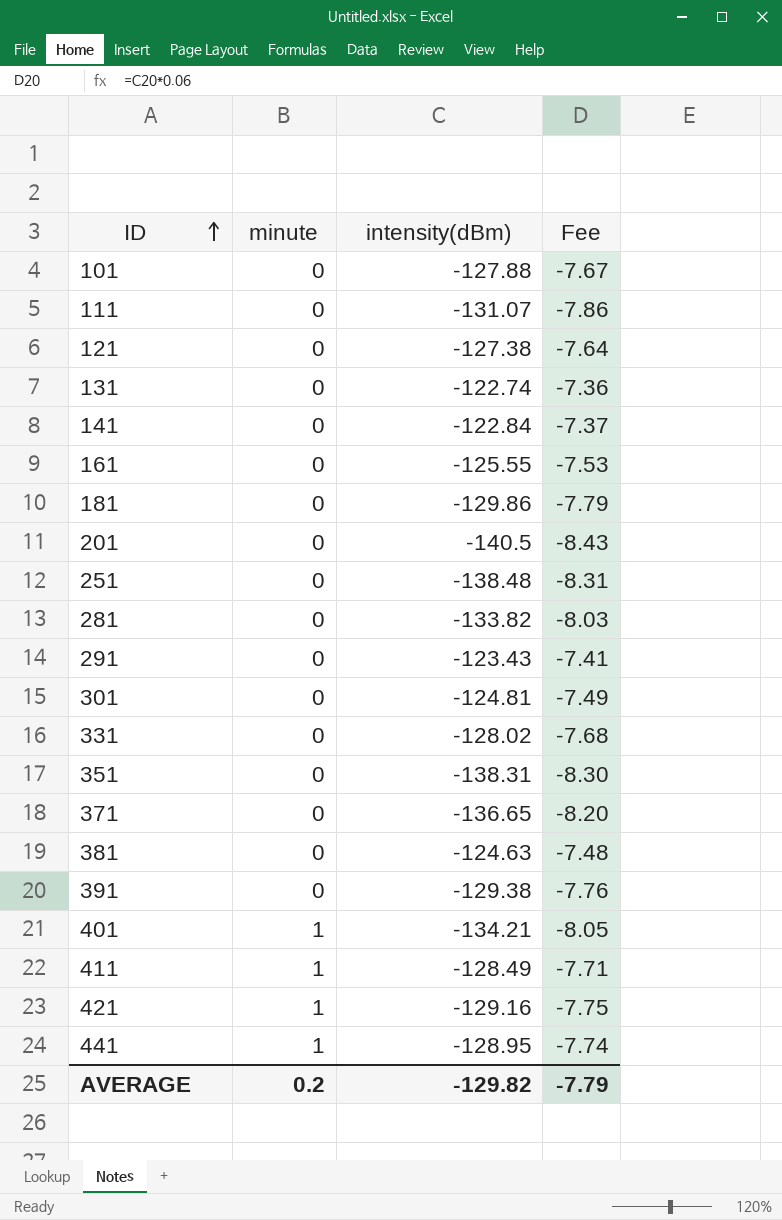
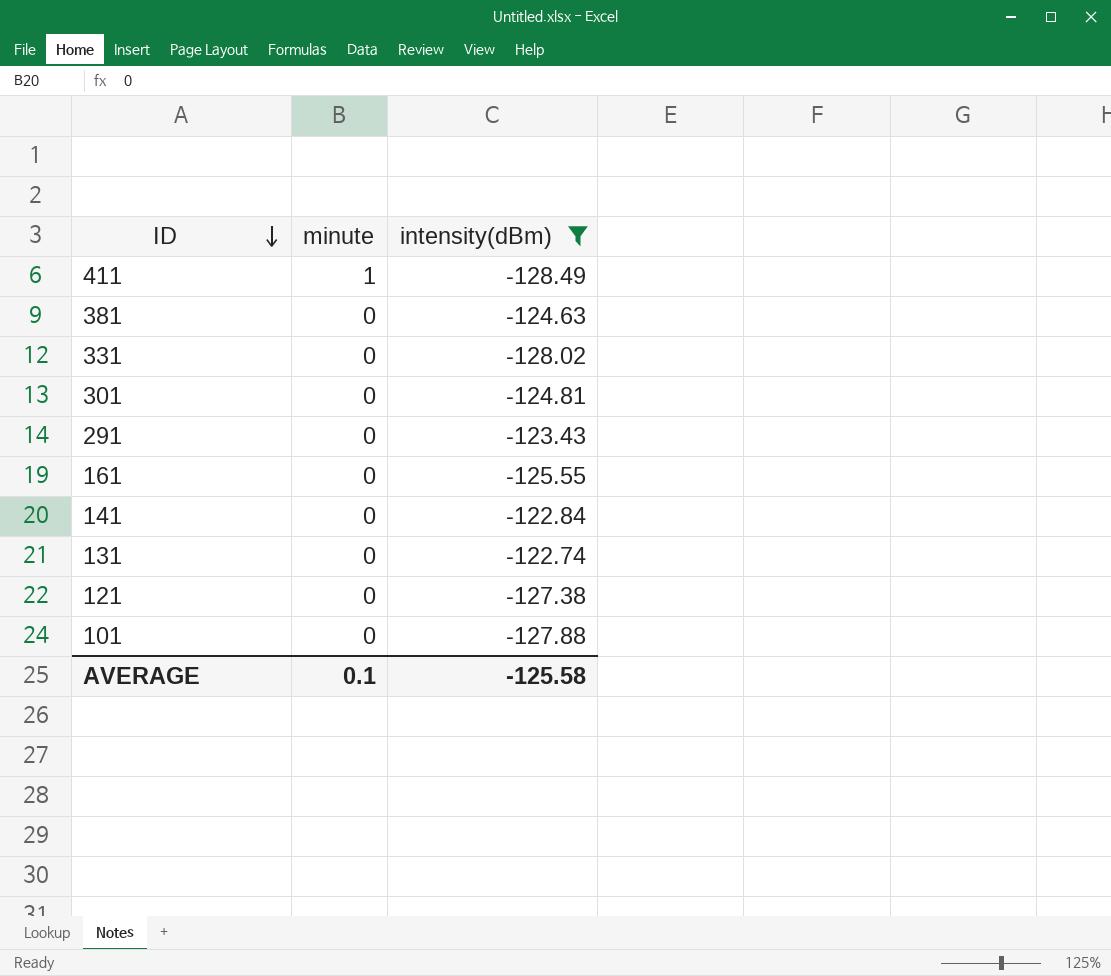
filter: none -> intensity(dBm) >= -128.49
row order: ID ascending -> ID descending
column Fee | formula: [intensity(dBm)] * 0.06 -> none
AVERAGE | minute: 0.2 -> 0.1
AVERAGE | intensity(dBm): -129.82 -> -125.58

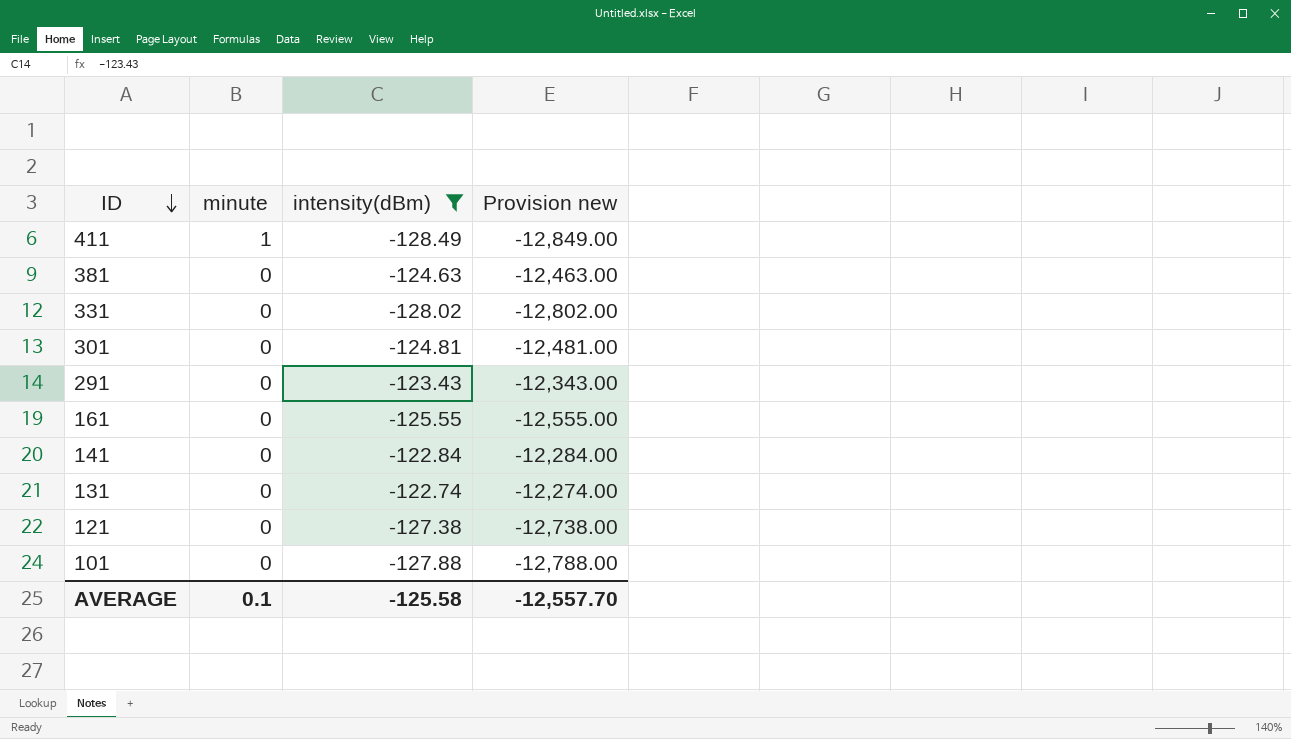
column Provision new | formula: none -> [intensity(dBm)] * 100

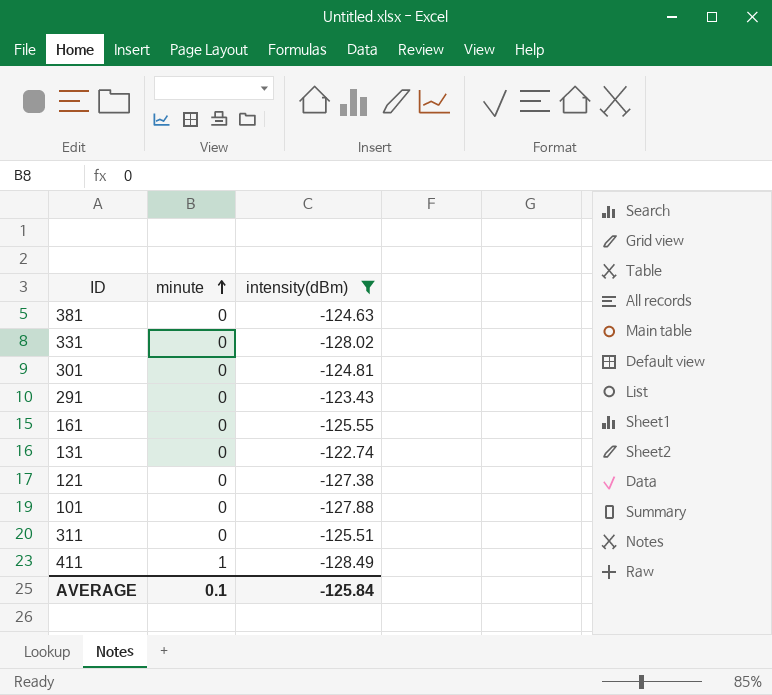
row order: ID descending -> minute ascending
column Provision new | formula: [intensity(dBm)] * 100 -> none
row 141: 0 | -122.84 | -12,284.00 -> none
row 311: none -> 0 | -125.51
AVERAGE | intensity(dBm): -125.58 -> -125.84

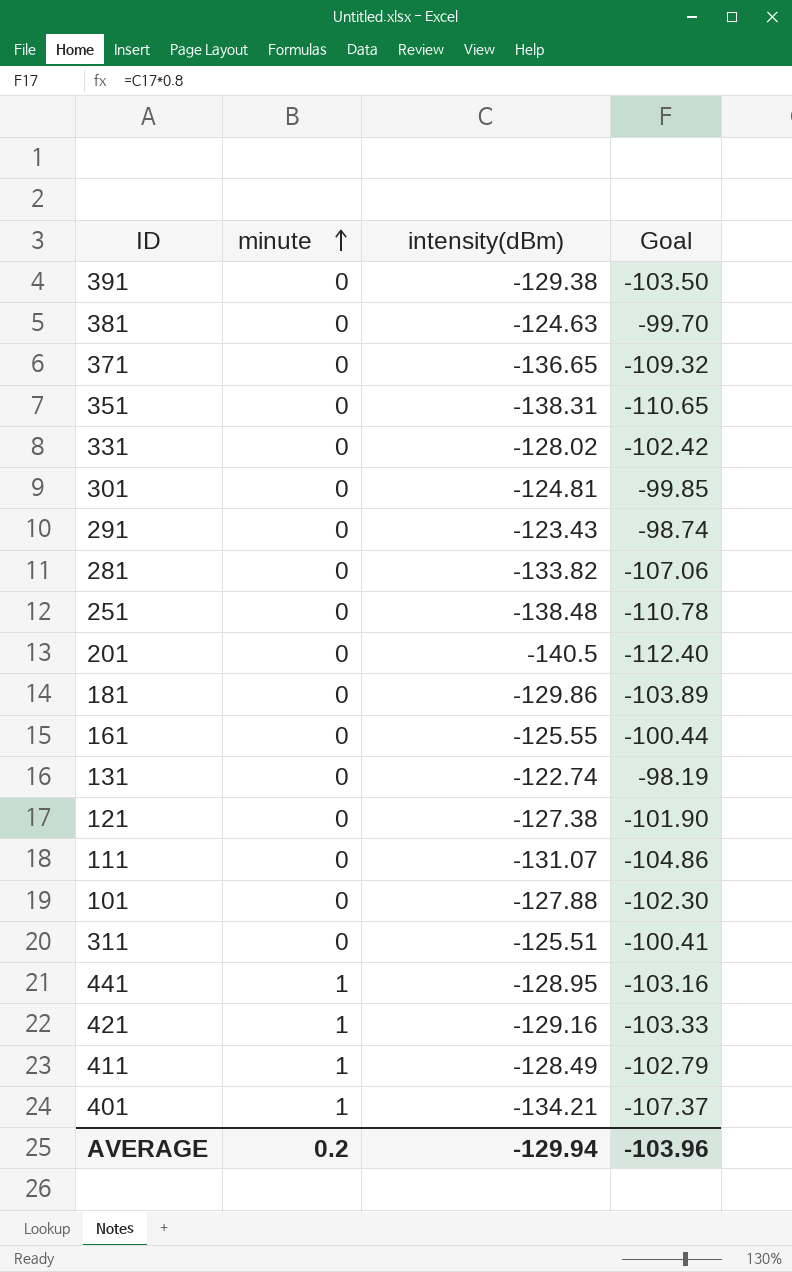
filter: intensity(dBm) >= -128.49 -> none
column Goal | formula: none -> [intensity(dBm)] * 0.8
AVERAGE | minute: 0.1 -> 0.2
AVERAGE | intensity(dBm): -125.84 -> -129.94

